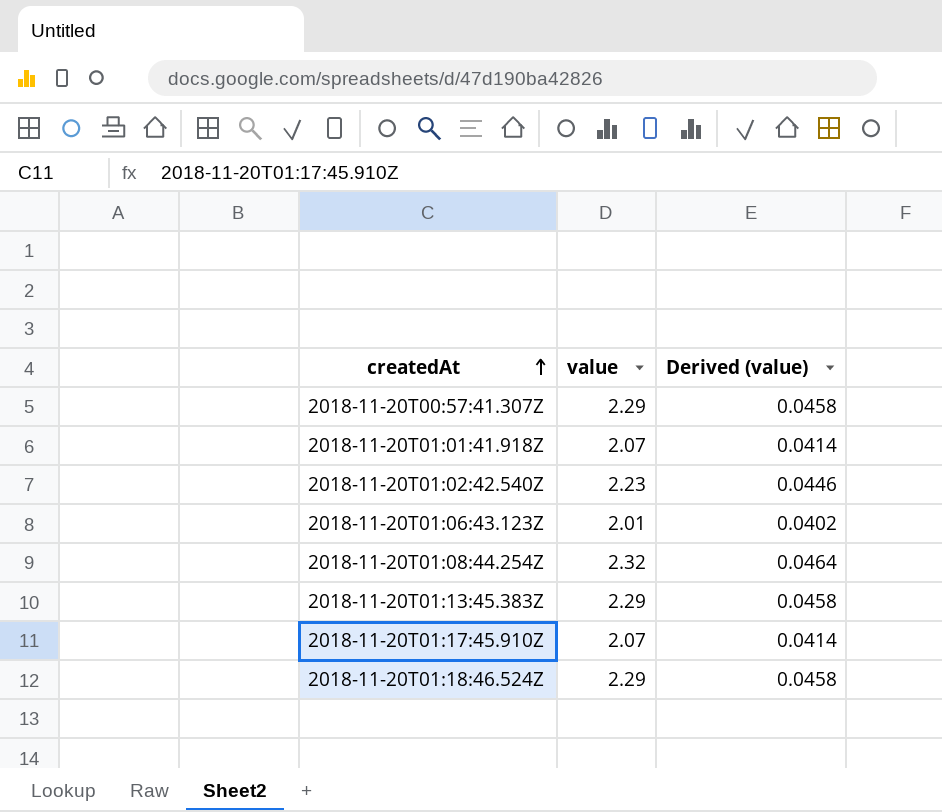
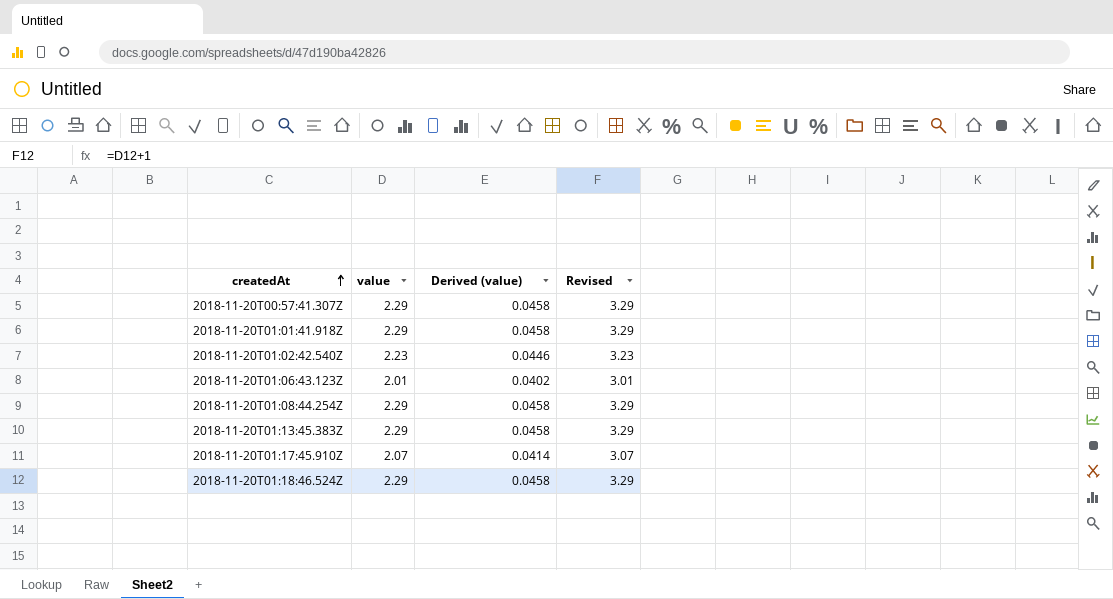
column Revised | formula: none -> [value] + 1
2018-11-20T01:01:41.918Z | value: 2.07 -> 2.29
2018-11-20T01:01:41.918Z | Derived (value): 0.0414 -> 0.0458
2018-11-20T01:08:44.254Z | value: 2.32 -> 2.29
2018-11-20T01:08:44.254Z | Derived (value): 0.0464 -> 0.0458

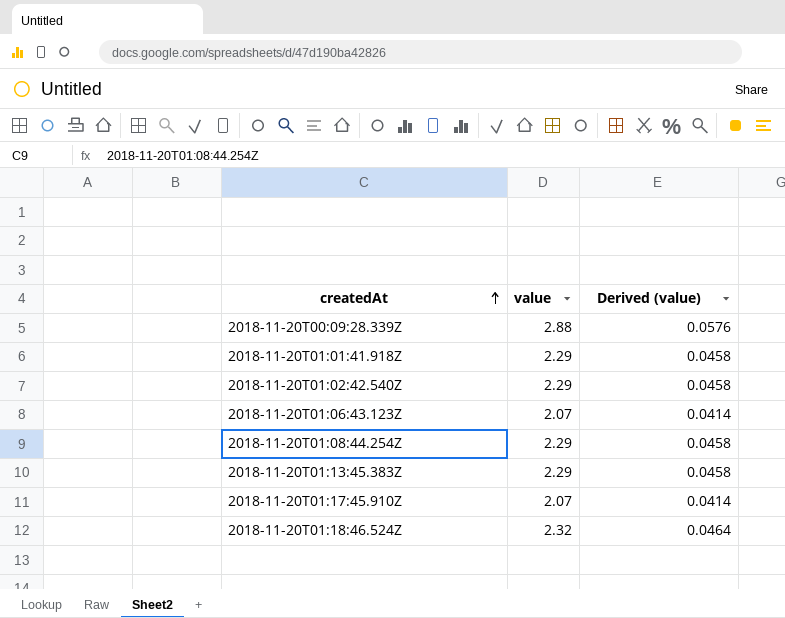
column Revised | formula: [value] + 1 -> none
row 2018-11-20T00:57:41.307Z: 2.29 | 0.0458 | 3.29 -> none
row 2018-11-20T00:09:28.339Z: none -> 2.88 | 0.0576
2018-11-20T01:02:42.540Z | value: 2.23 -> 2.29
2018-11-20T01:02:42.540Z | Derived (value): 0.0446 -> 0.0458
2018-11-20T01:06:43.123Z | value: 2.01 -> 2.07
2018-11-20T01:06:43.123Z | Derived (value): 0.0402 -> 0.0414
2018-11-20T01:18:46.524Z | value: 2.29 -> 2.32
2018-11-20T01:18:46.524Z | Derived (value): 0.0458 -> 0.0464

